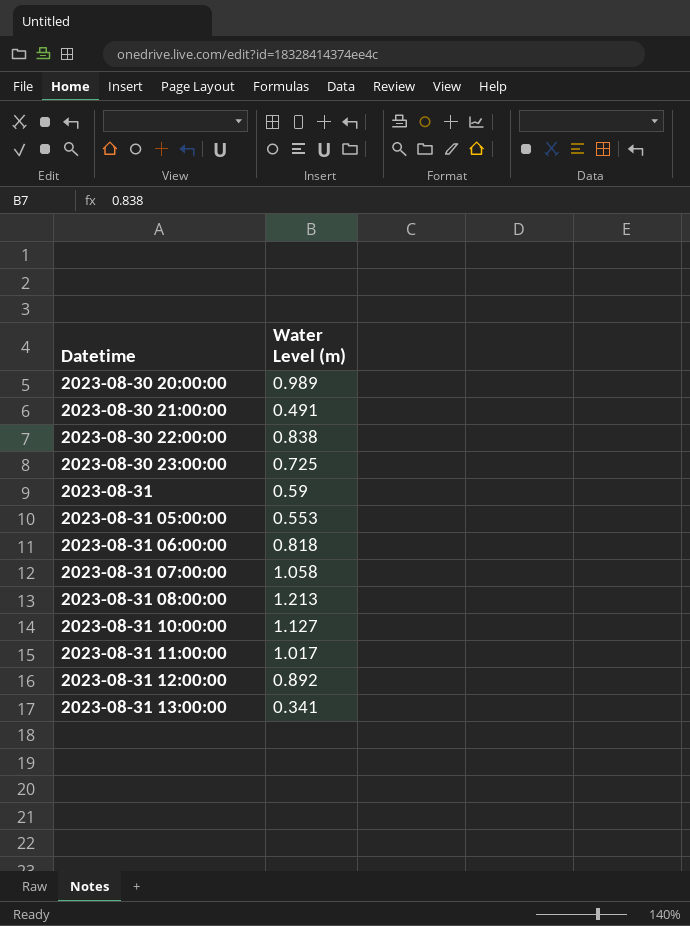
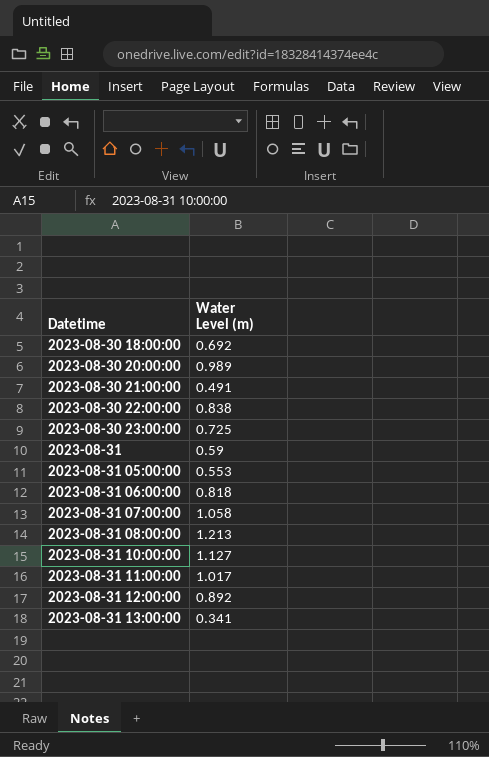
row 2023-08-30 18:00:00: none -> 0.692

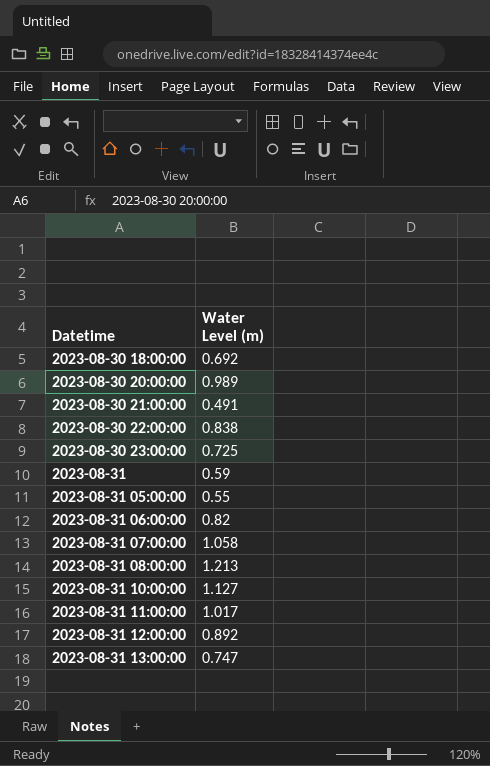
2023-08-31 05:00:00 | Water Level (m): 0.553 -> 0.55
2023-08-31 06:00:00 | Water Level (m): 0.818 -> 0.82
2023-08-31 13:00:00 | Water Level (m): 0.341 -> 0.747

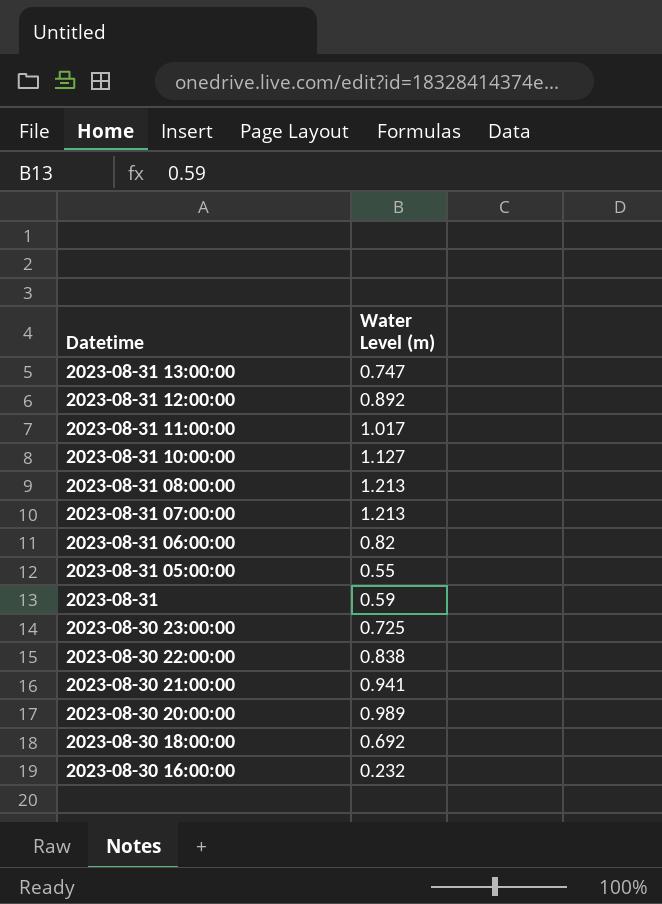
row order: Datetime ascending -> Datetime descending
2023-08-31 07:00:00 | Water Level (m): 1.058 -> 1.213
2023-08-30 21:00:00 | Water Level (m): 0.491 -> 0.941
row 2023-08-30 16:00:00: none -> 0.232

